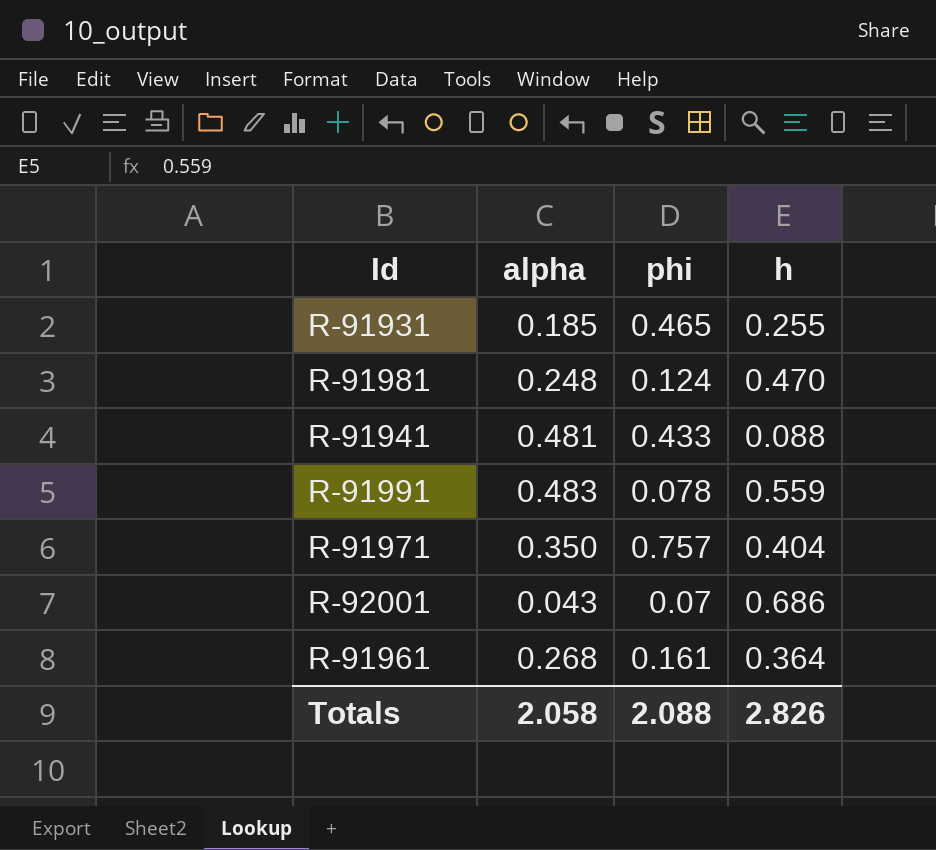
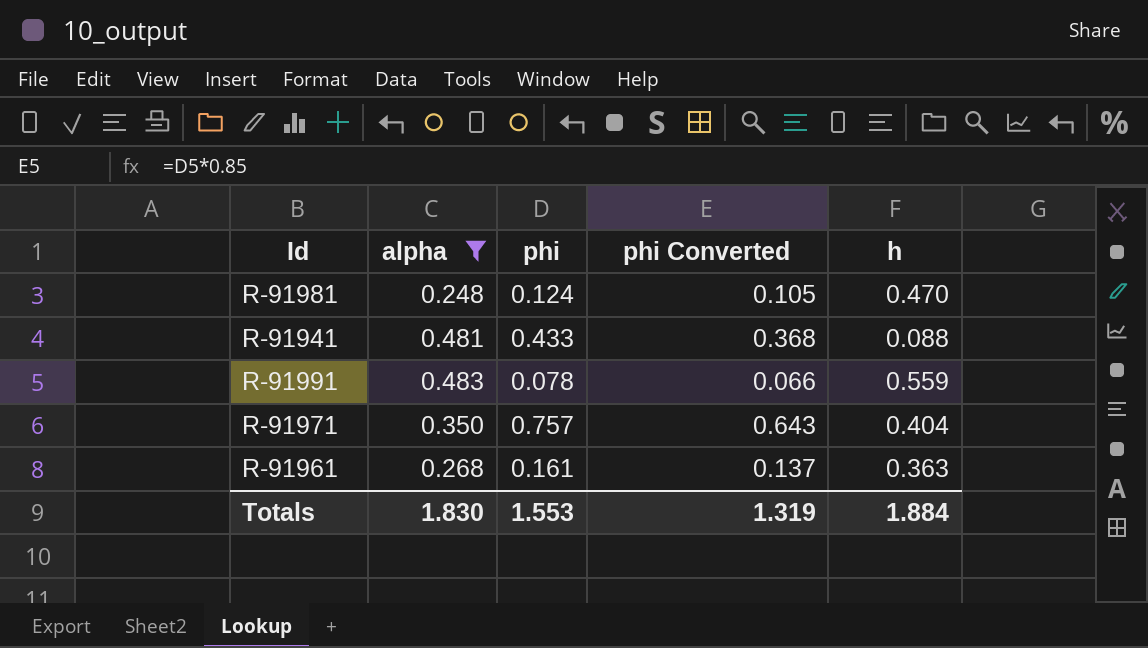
filter: none -> alpha >= 0.248
column phi Converted | formula: none -> [phi] * 0.85
R-91961 | h: 0.364 -> 0.363
Totals | alpha: 2.058 -> 1.830
Totals | phi: 2.088 -> 1.553
Totals | h: 2.826 -> 1.884

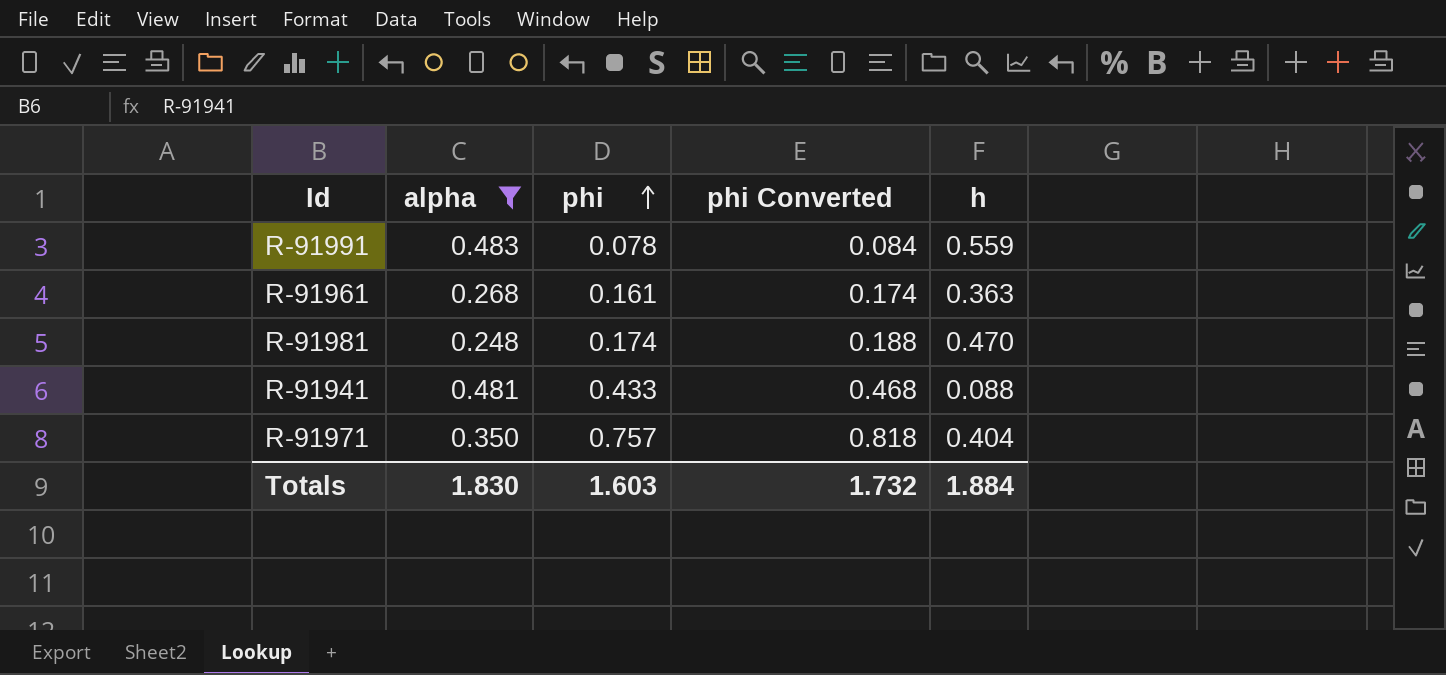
row order: none -> phi ascending
column phi Converted | formula: [phi] * 0.85 -> [phi] * 1.08
R-91981 | phi: 0.124 -> 0.174
Totals | phi: 1.553 -> 1.603
Totals | phi Converted: 1.319 -> 1.732

